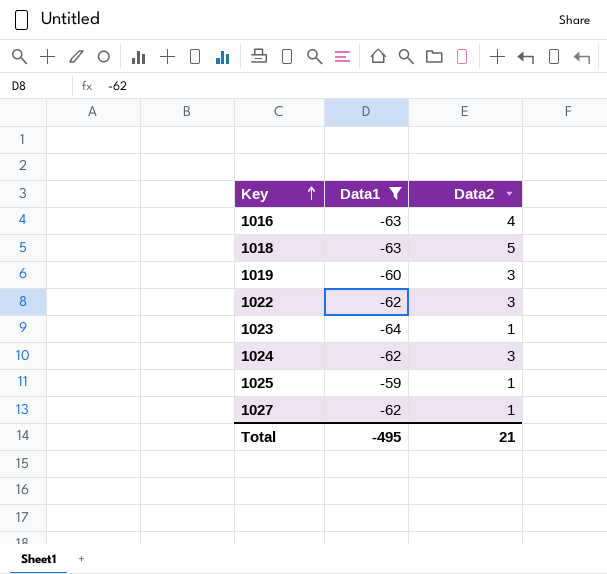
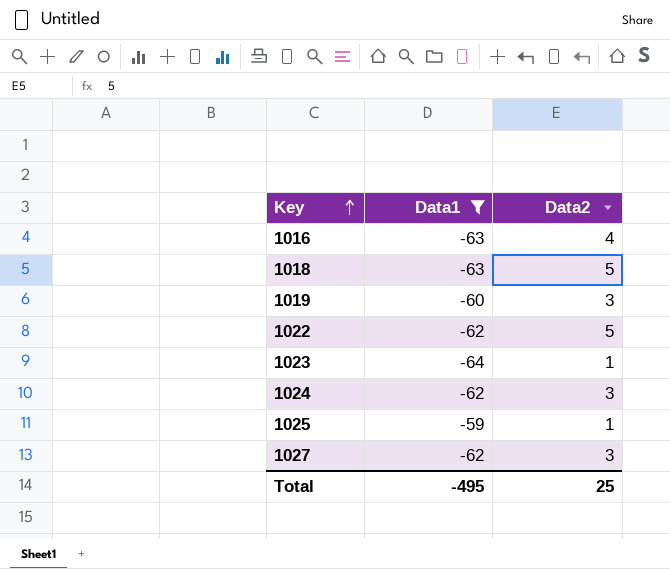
1022 | Data2: 3 -> 5
1027 | Data2: 1 -> 3
Total | Data2: 21 -> 25

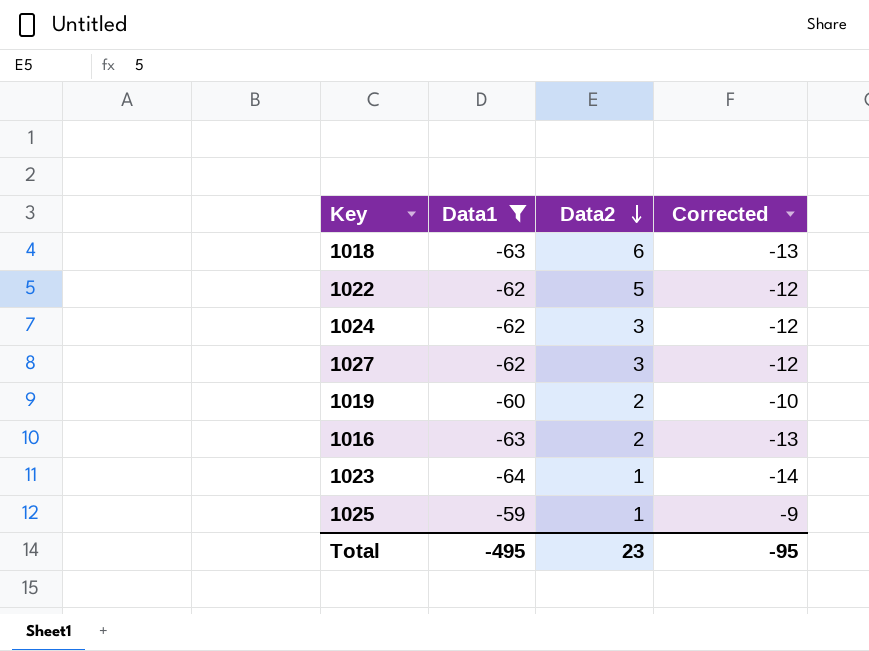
row order: Key ascending -> Data2 descending
column Corrected | formula: none -> [Data1] + 50
1018 | Data2: 5 -> 6
1019 | Data2: 3 -> 2
1016 | Data2: 4 -> 2
Total | Data2: 25 -> 23

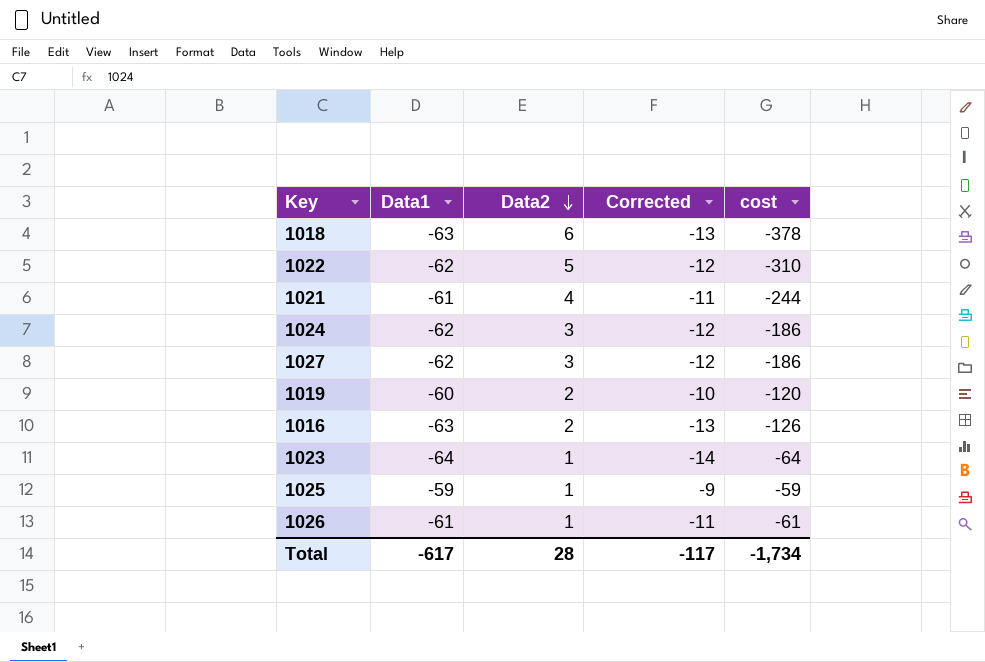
filter: Data1 != -61 -> none
column cost | formula: none -> [Data1] * [Data2]
Total | Data1: -495 -> -617
Total | Data2: 23 -> 28
Total | Corrected: -95 -> -117

